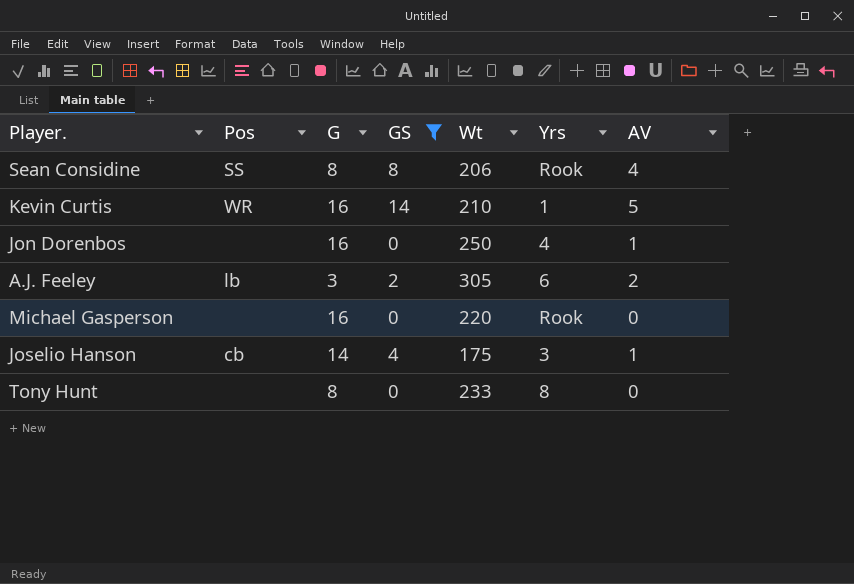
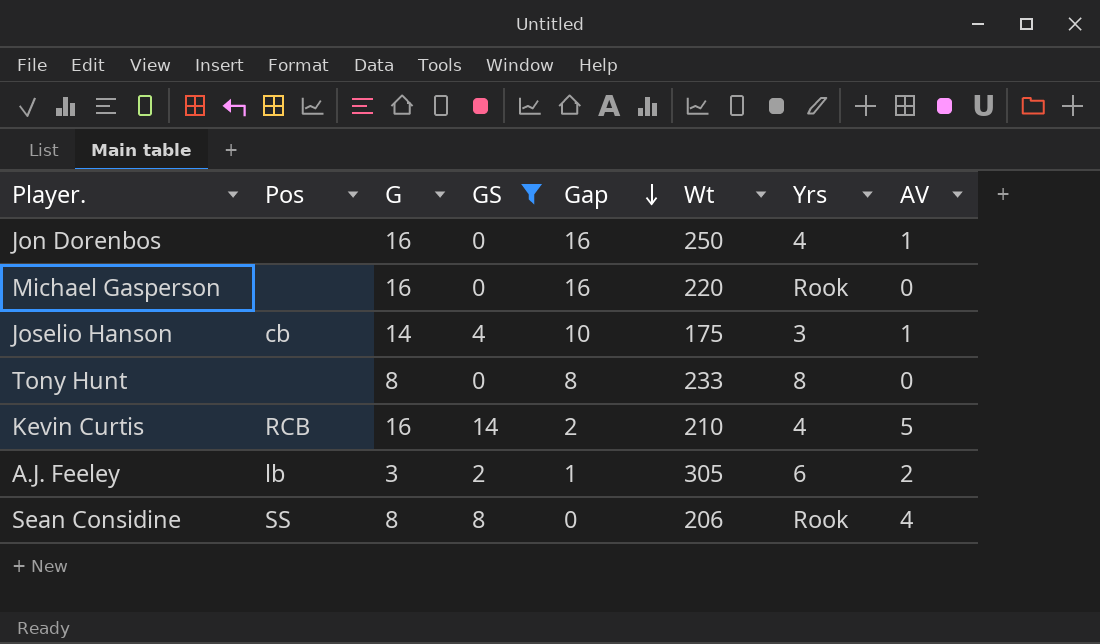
row order: none -> Gap descending
column Gap | formula: none -> [G] - [GS]
Kevin Curtis | Pos: WR -> RCB
Kevin Curtis | Yrs: 1 -> 4

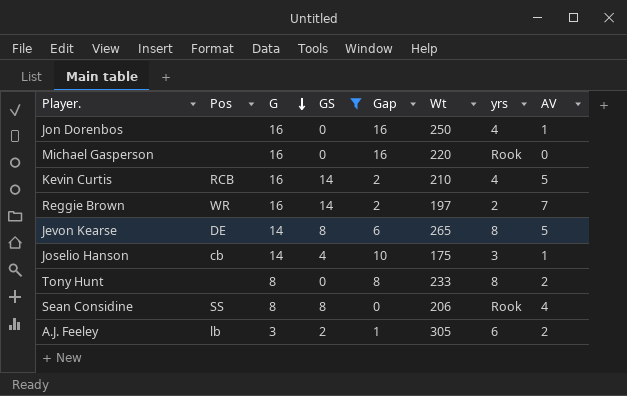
row order: Gap descending -> G descending
column name: Yrs -> yrs
row Reggie Brown: none -> WR | 16 | 14 | 2 | 197 | 2 | 7
row Jevon Kearse: none -> DE | 14 | 8 | 6 | 265 | 8 | 5
Tony Hunt | AV: 0 -> 2

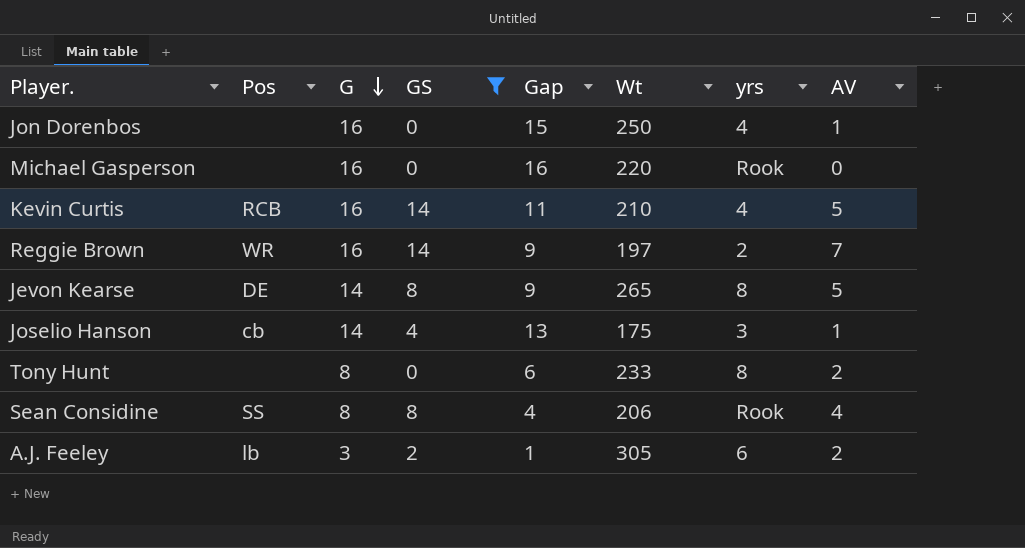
column Gap | formula: [G] - [GS] -> [G] - [AV]

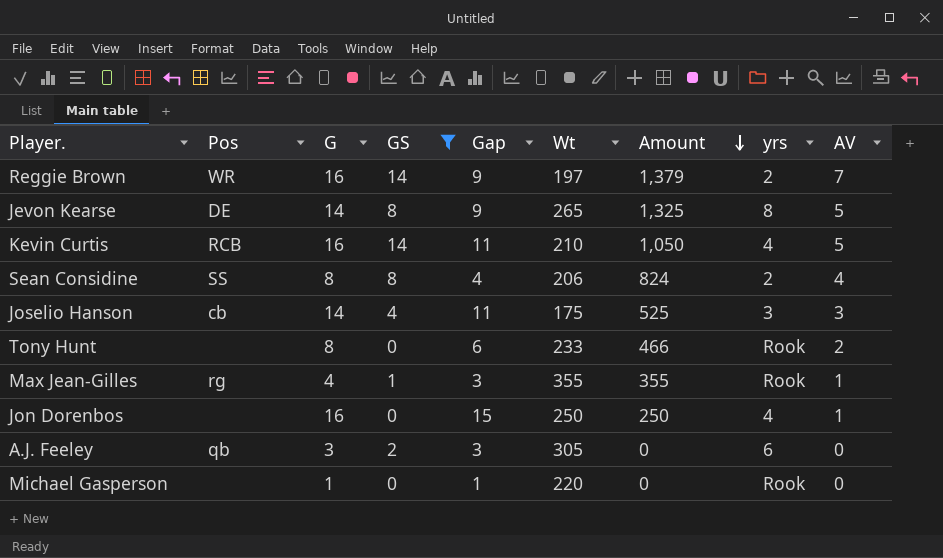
row order: G descending -> Amount descending
column Amount | formula: none -> [Wt] * [AV]
Sean Considine | yrs: Rook -> 2
Joselio Hanson | Gap: 13 -> 11
Joselio Hanson | AV: 1 -> 3
Tony Hunt | yrs: 8 -> Rook
row Max Jean-Gilles: none -> rg | 4 | 1 | 3 | 355 | 355 | Rook | 1
A.J. Feeley | Pos: lb -> qb
A.J. Feeley | Gap: 1 -> 3
A.J. Feeley | AV: 2 -> 0
Michael Gasperson | G: 16 -> 1
Michael Gasperson | Gap: 16 -> 1

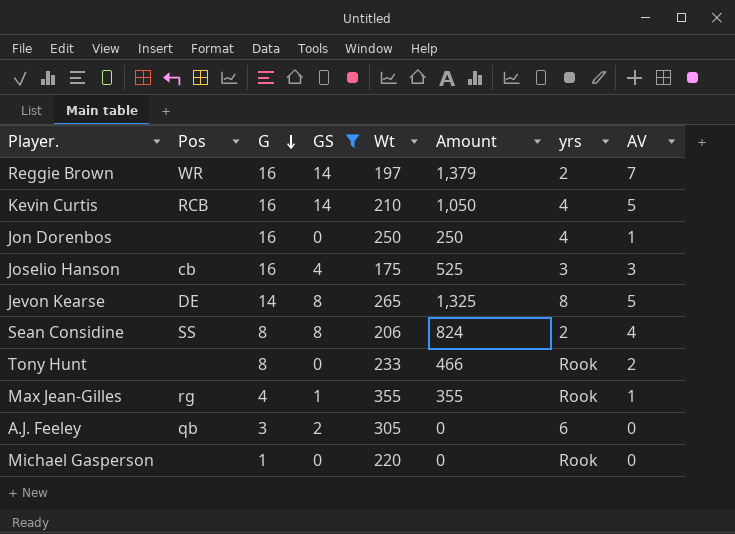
row order: Amount descending -> G descending
column Gap | formula: [G] - [AV] -> none
Joselio Hanson | G: 14 -> 16

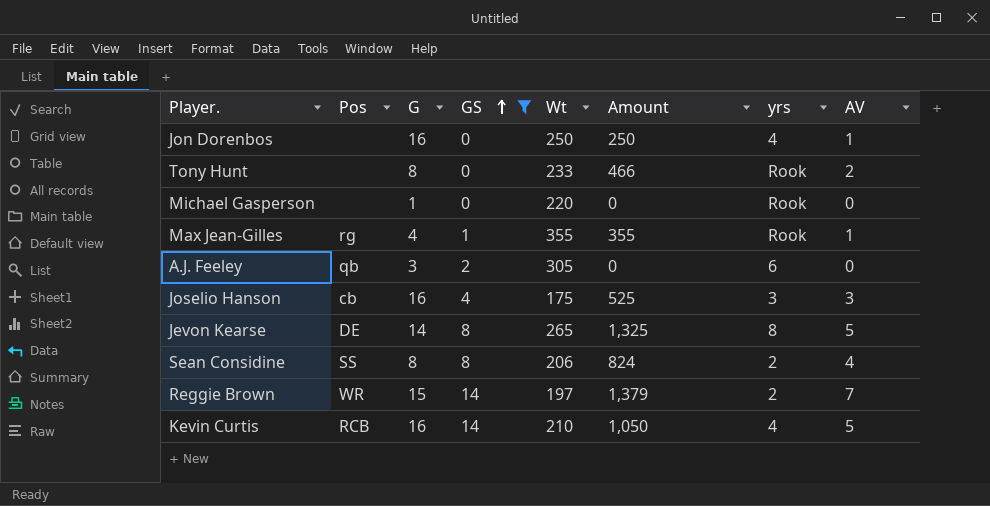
row order: G descending -> GS ascending
Reggie Brown | G: 16 -> 15

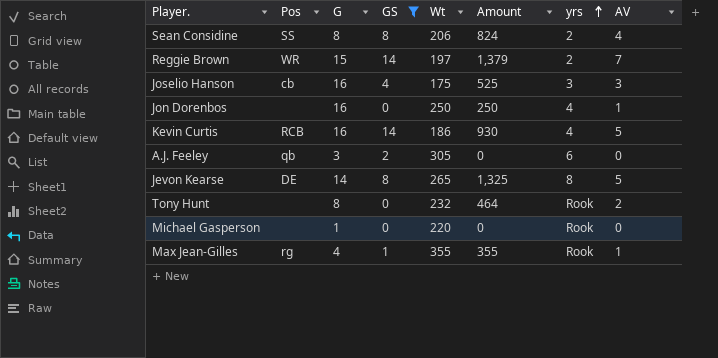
row order: GS ascending -> yrs ascending
Kevin Curtis | Wt: 210 -> 186
Kevin Curtis | Amount: 1,050 -> 930
Tony Hunt | Wt: 233 -> 232
Tony Hunt | Amount: 466 -> 464

